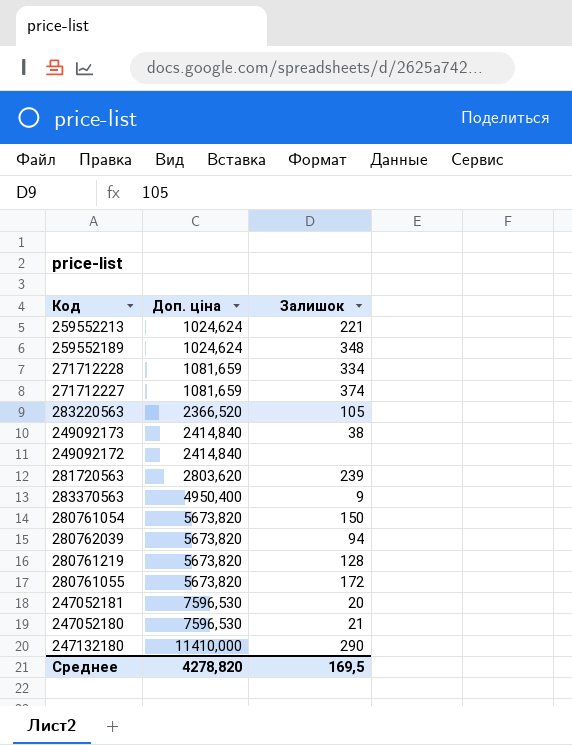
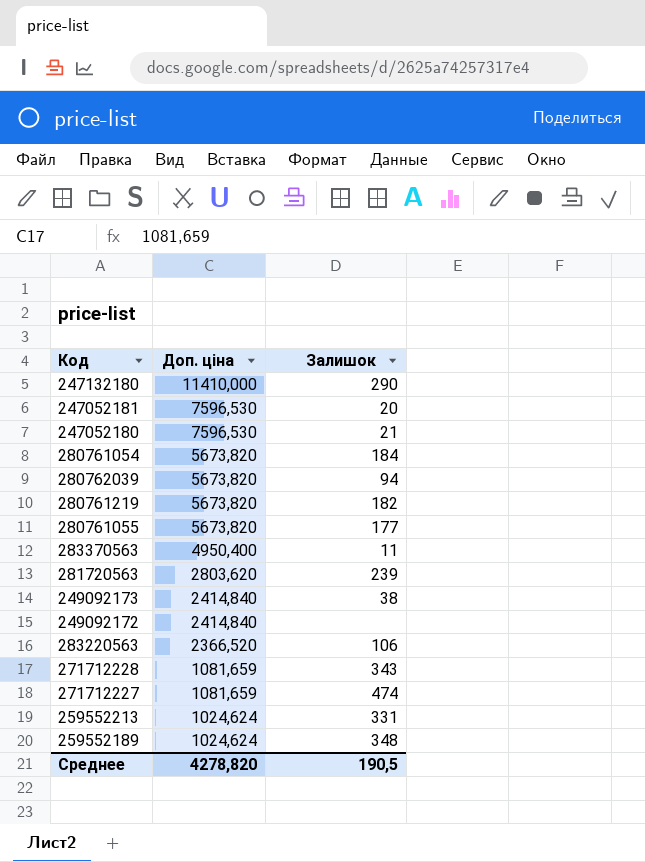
row order: Доп. ціна ascending -> Доп. ціна descending
280761054 | Залишок: 150 -> 184
280761219 | Залишок: 128 -> 182
280761055 | Залишок: 172 -> 177
283370563 | Залишок: 9 -> 11
283220563 | Залишок: 105 -> 106
271712228 | Залишок: 334 -> 343
271712227 | Залишок: 374 -> 474
259552213 | Залишок: 221 -> 331
Среднее | Залишок: 169,5 -> 190,5

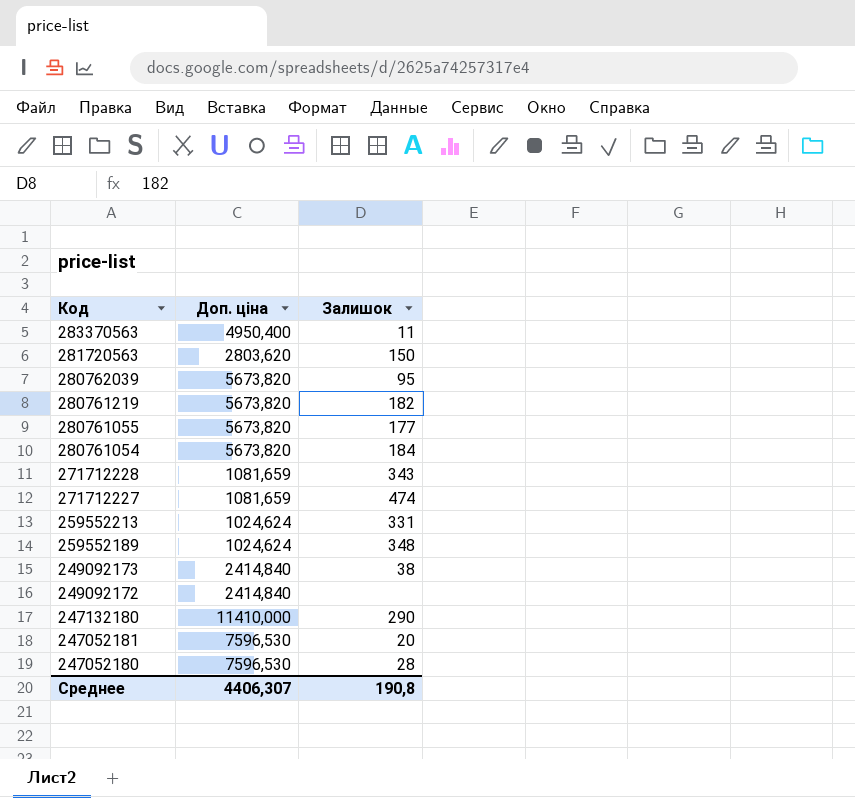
row order: Доп. ціна descending -> Код descending
row 283220563: 2366,520 | 106 -> none
281720563 | Залишок: 239 -> 150
280762039 | Залишок: 94 -> 95
247052180 | Залишок: 21 -> 28
Среднее | Доп. ціна: 4278,820 -> 4406,307
Среднее | Залишок: 190,5 -> 190,8

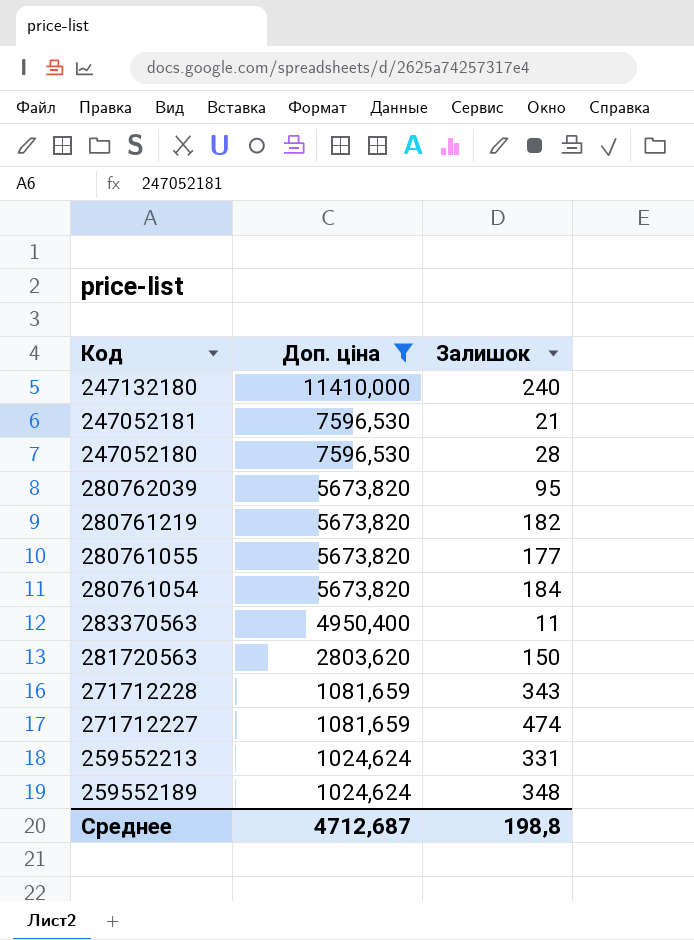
filter: none -> Доп. ціна != 2414,840
row order: Код descending -> Доп. ціна descending
247132180 | Залишок: 290 -> 240
247052181 | Залишок: 20 -> 21
Среднее | Доп. ціна: 4406,307 -> 4712,687
Среднее | Залишок: 190,8 -> 198,8

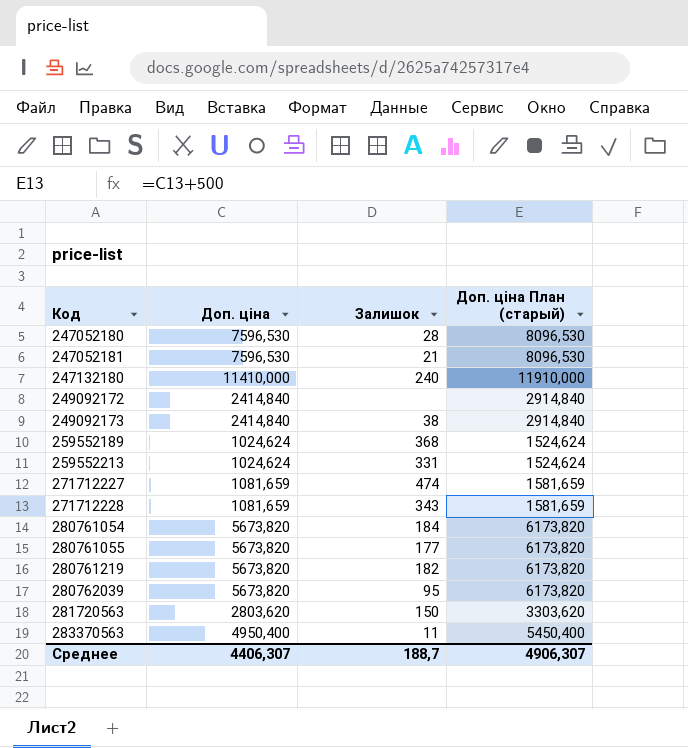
filter: Доп. ціна != 2414,840 -> none
row order: Доп. ціна descending -> Код ascending
column Доп. ціна План (старый) | formula: none -> [Доп. ціна] + 500
259552189 | Залишок: 348 -> 368
Среднее | Доп. ціна: 4712,687 -> 4406,307
Среднее | Залишок: 198,8 -> 188,7

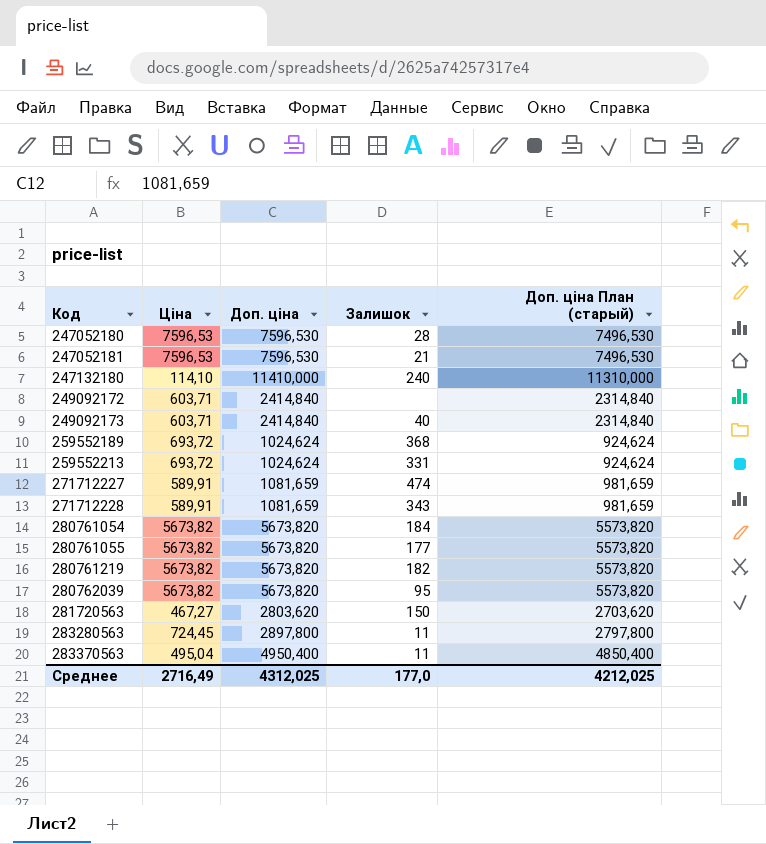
column Ціна | position: none -> 2
column Доп. ціна План (старый) | formula: [Доп. ціна] + 500 -> [Доп. ціна] - 100
249092173 | Залишок: 38 -> 40
row 283280563: none -> 724,45 | 2897,800 | 11 | 2797,800
Среднее | Доп. ціна: 4406,307 -> 4312,025
Среднее | Залишок: 188,7 -> 177,0
Среднее | Доп. ціна План (старый): 4906,307 -> 4212,025

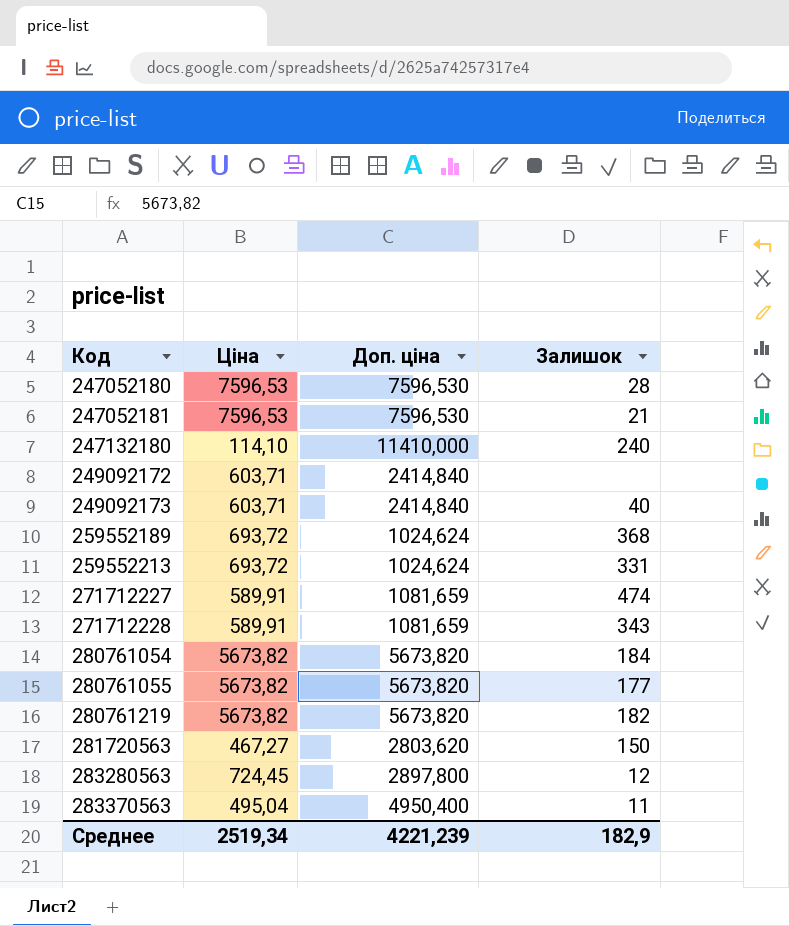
column Доп. ціна План (старый) | formula: [Доп. ціна] - 100 -> none
row 280762039: 5673,82 | 5673,820 | 95 | 5573,820 -> none
283280563 | Залишок: 11 -> 12
Среднее | Ціна: 2716,49 -> 2519,34
Среднее | Доп. ціна: 4312,025 -> 4221,239
Среднее | Залишок: 177,0 -> 182,9

